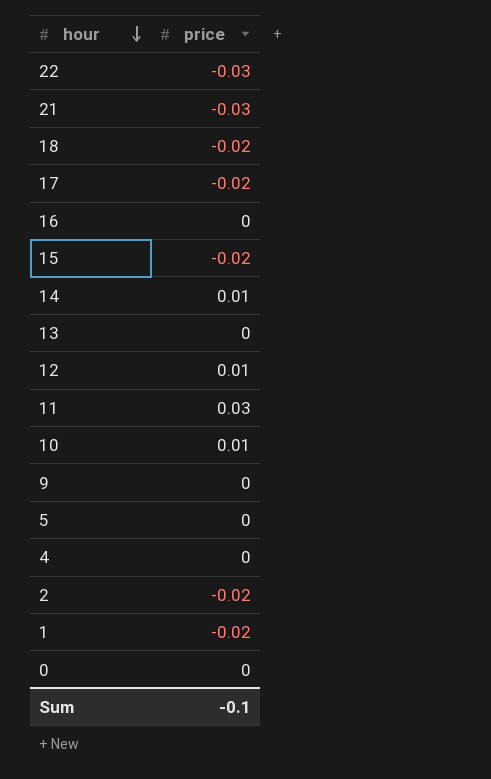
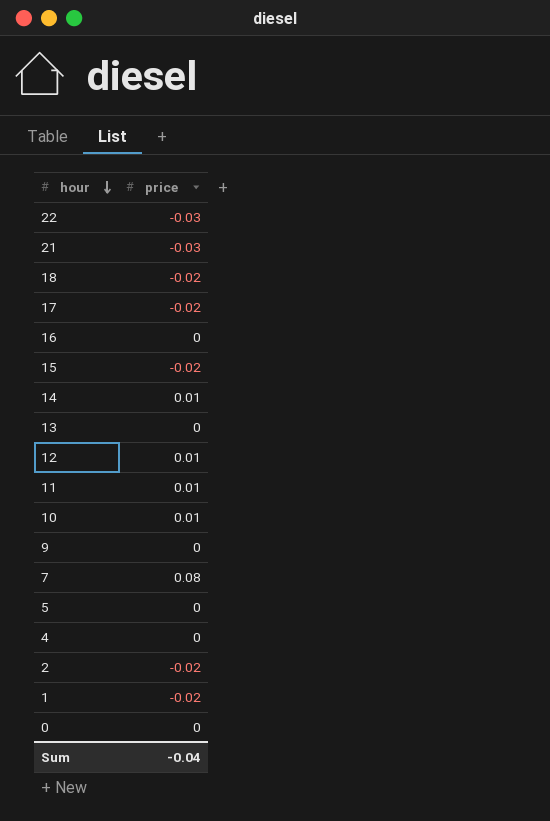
11 | price: 0.03 -> 0.01
row 7: none -> 0.08
Sum | price: -0.1 -> -0.04

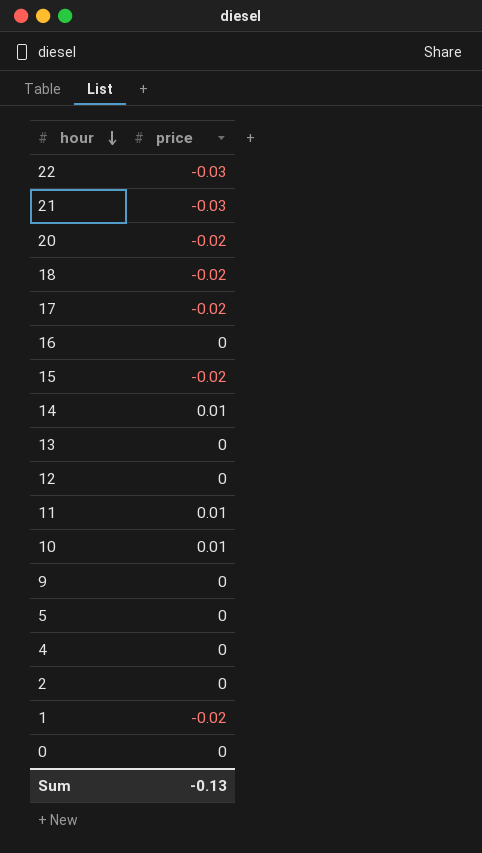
row 7: 0.08 -> none
row 20: none -> -0.02
12 | price: 0.01 -> 0
2 | price: -0.02 -> 0
Sum | price: -0.04 -> -0.13

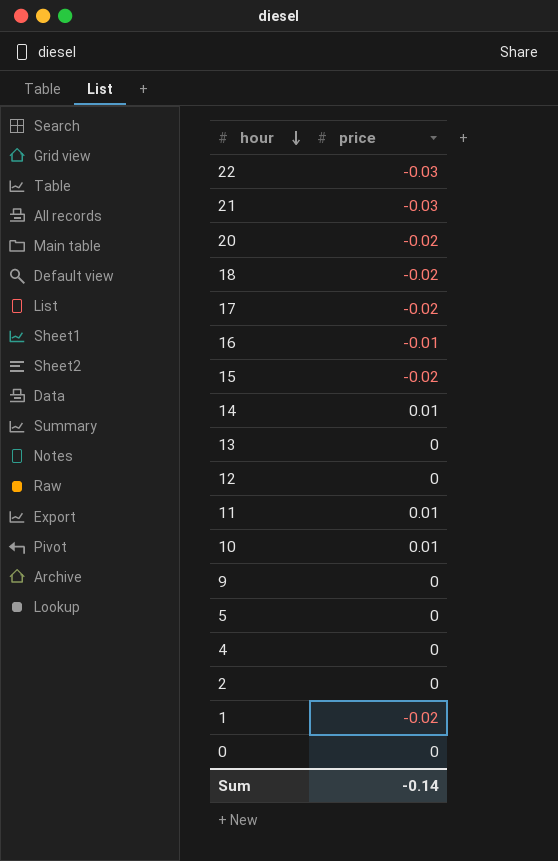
16 | price: 0 -> -0.01
Sum | price: -0.13 -> -0.14

